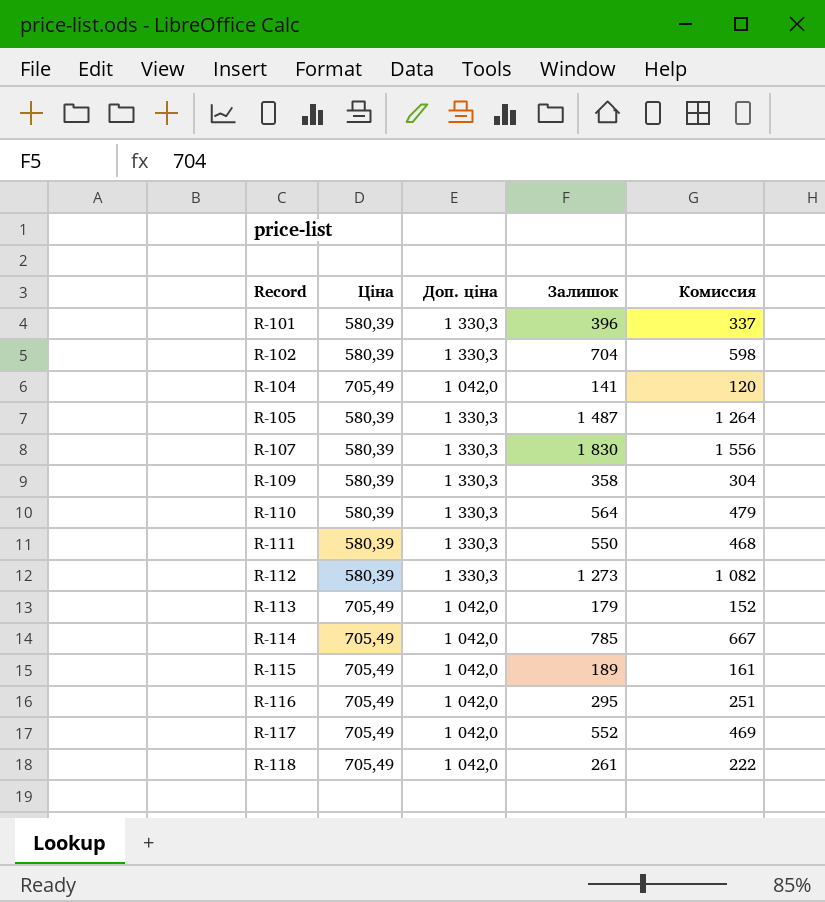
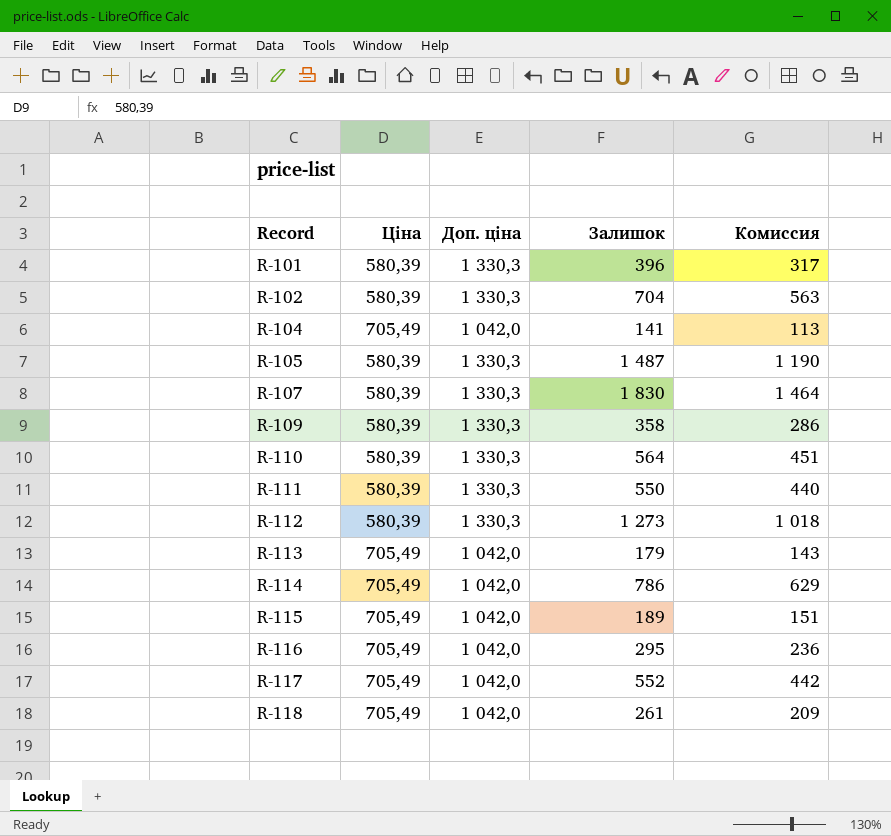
column Комиссия | formula: [Залишок] * 0,85 -> [Залишок] * 0,8
R-114 | Залишок: 785 -> 786

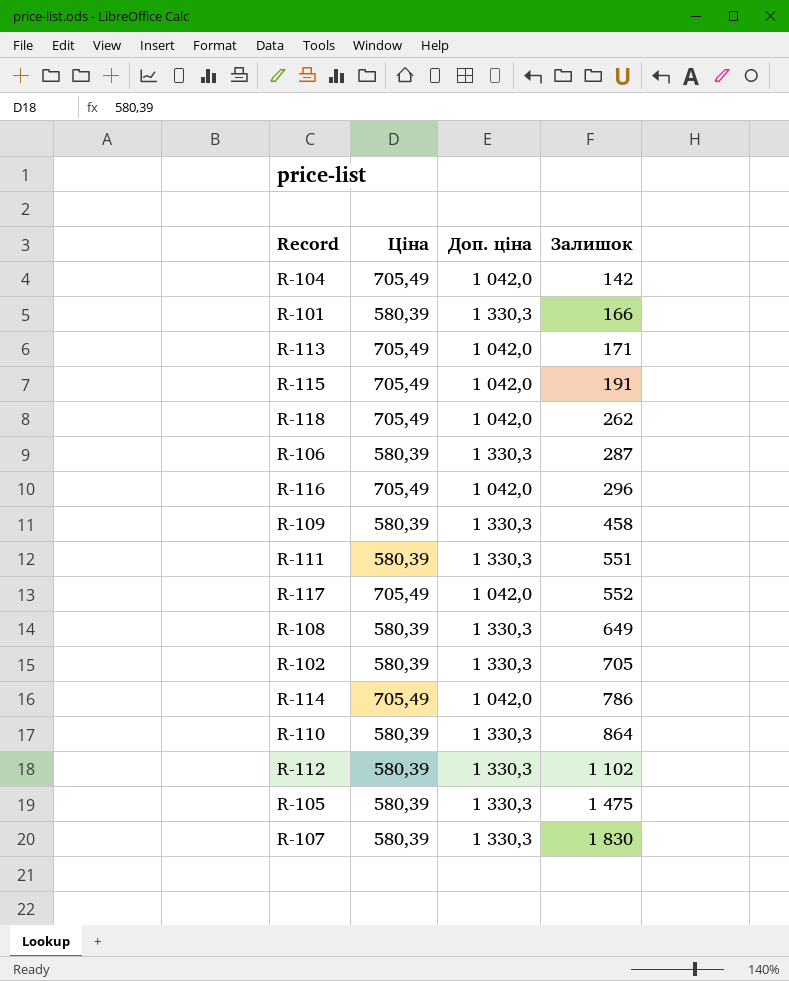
row order: Record ascending -> Залишок ascending
column Комиссия | formula: [Залишок] * 0,8 -> none
R-104 | Залишок: 141 -> 142
R-101 | Залишок: 396 -> 166
R-113 | Залишок: 179 -> 171
R-115 | Залишок: 189 -> 191
R-118 | Залишок: 261 -> 262
row R-106: none -> 580,39 | 1 330,3 | 287
R-116 | Залишок: 295 -> 296
R-109 | Залишок: 358 -> 458
R-111 | Залишок: 550 -> 551
row R-108: none -> 580,39 | 1 330,3 | 649
R-102 | Залишок: 704 -> 705
R-110 | Залишок: 564 -> 864
R-112 | Залишок: 1 273 -> 1 102
R-105 | Залишок: 1 487 -> 1 475

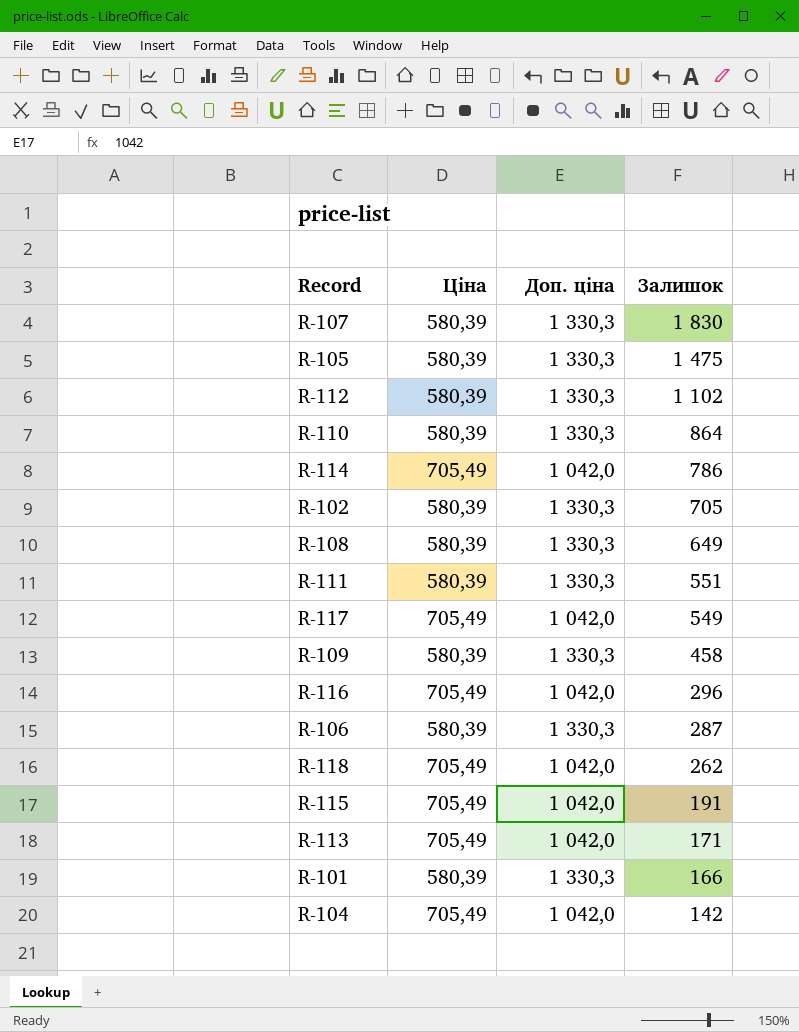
row order: Залишок ascending -> Залишок descending
R-117 | Залишок: 552 -> 549

